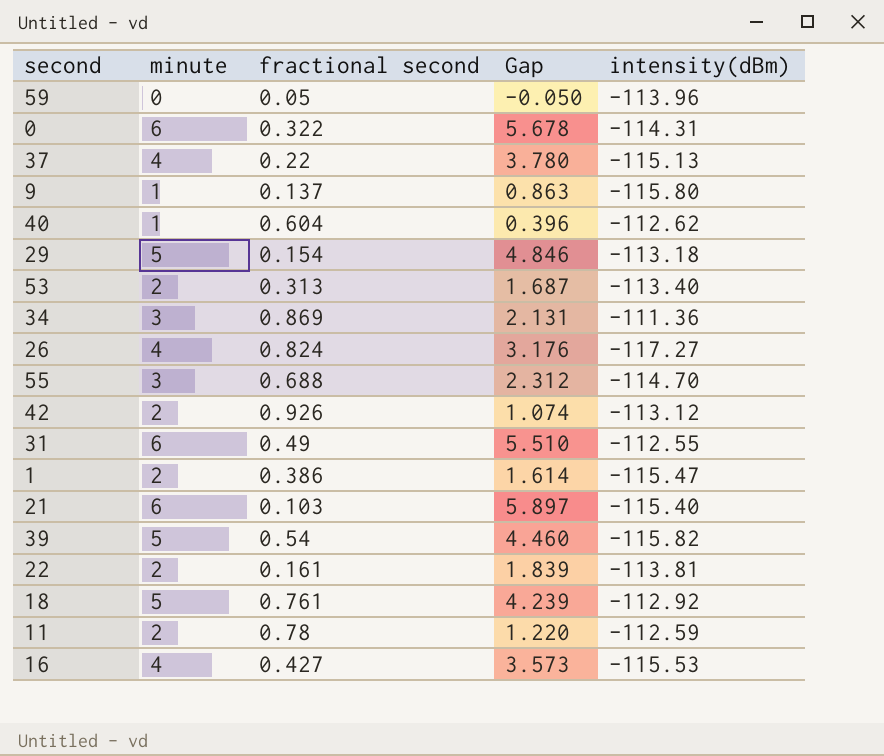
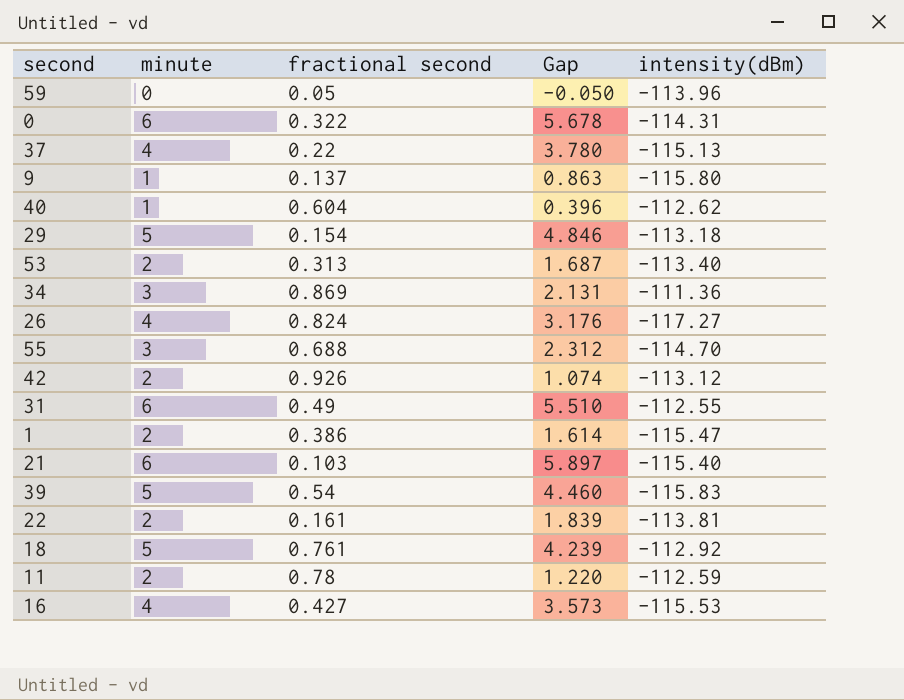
39 | intensity(dBm): -115.82 -> -115.83

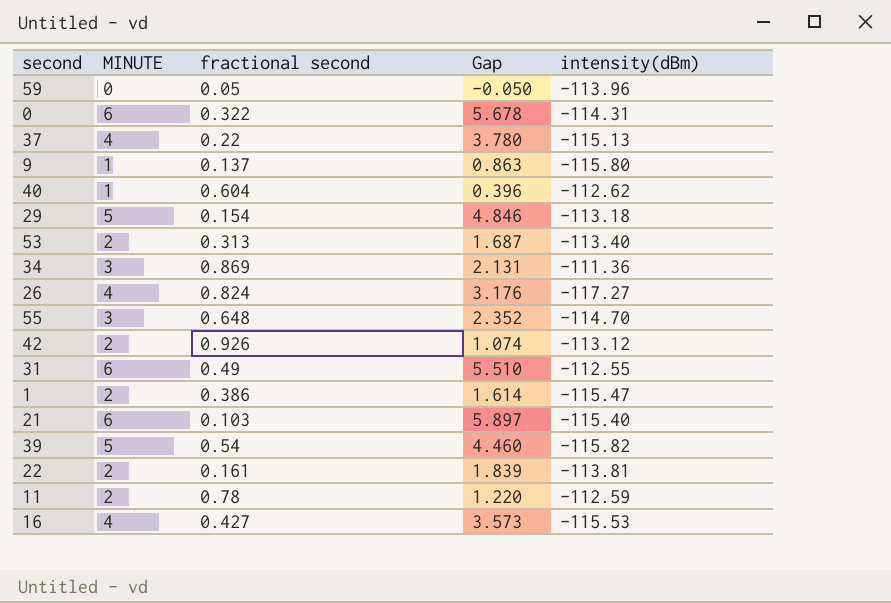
column name: minute -> MINUTE
row 18: 5 | 0.761 | 4.239 | -112.92 -> none
55 | fractional second: 0.688 -> 0.648
55 | Gap: 2.312 -> 2.352
39 | intensity(dBm): -115.83 -> -115.82

